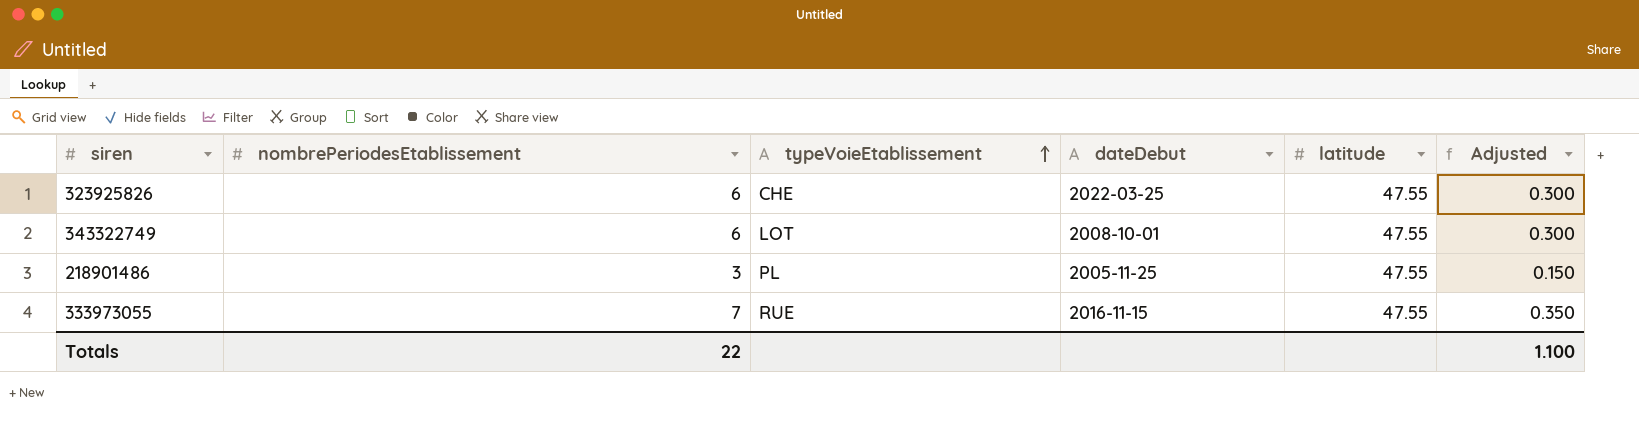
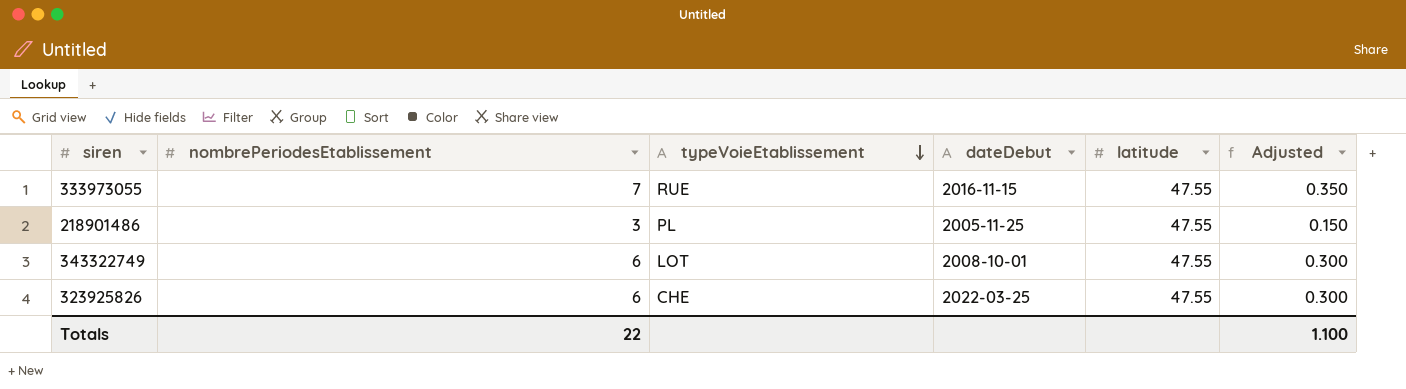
row order: typeVoieEtablissement ascending -> typeVoieEtablissement descending

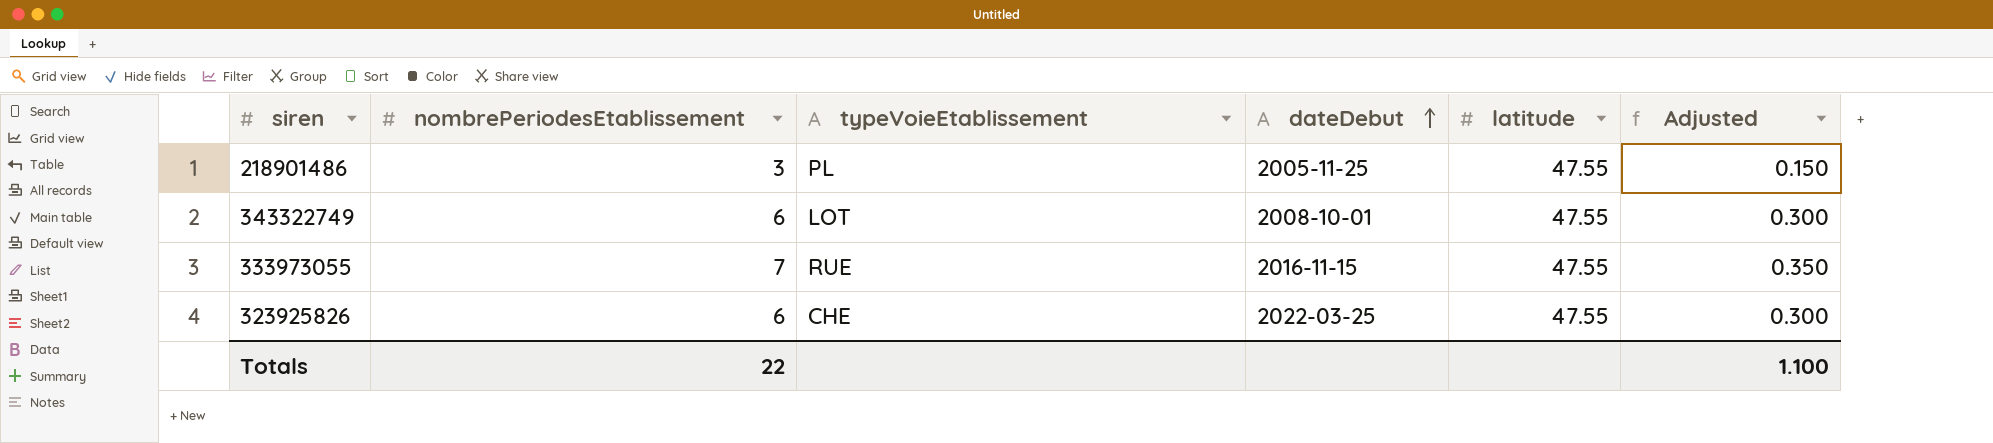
row order: typeVoieEtablissement descending -> dateDebut ascending

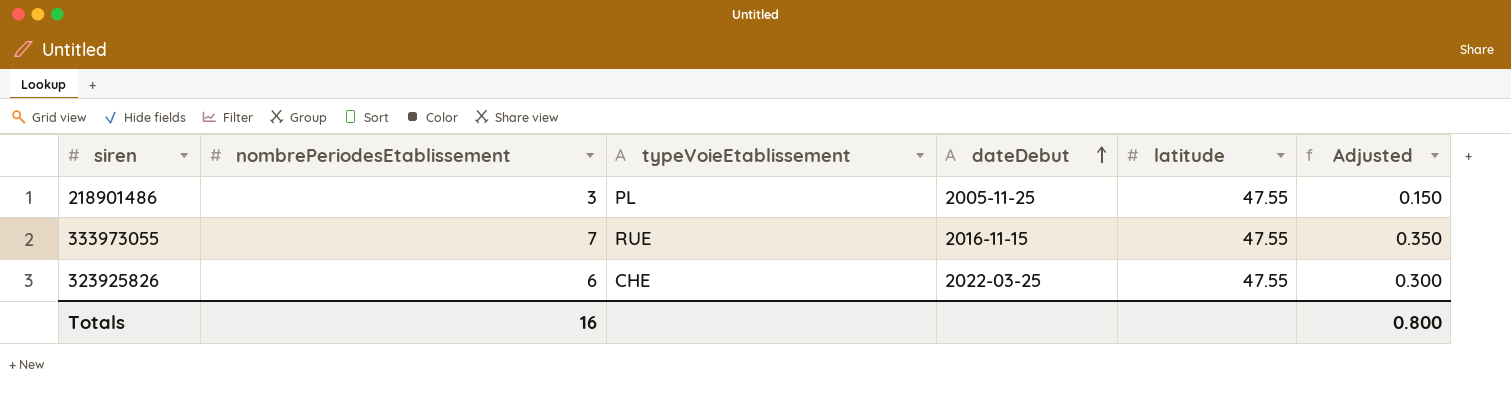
row 343322749: 6 | LOT | 2008-10-01 | 47.55 | 0.300 -> none
Totals | nombrePeriodesEtablissement: 22 -> 16
Totals | Adjusted: 1.100 -> 0.800

